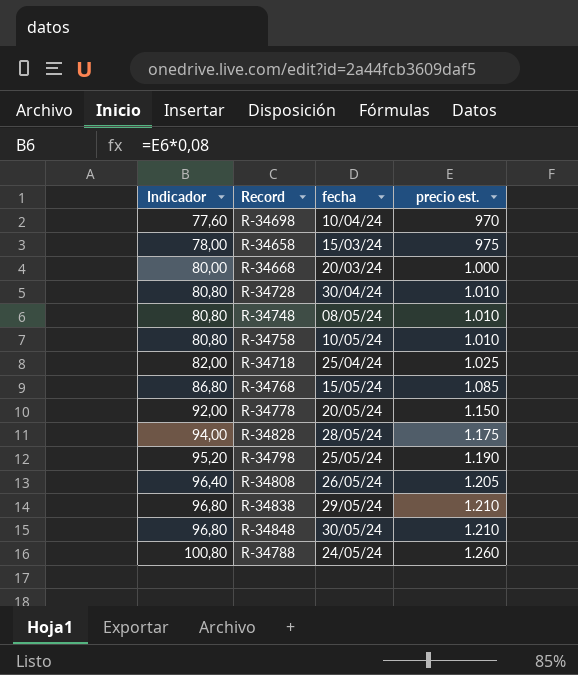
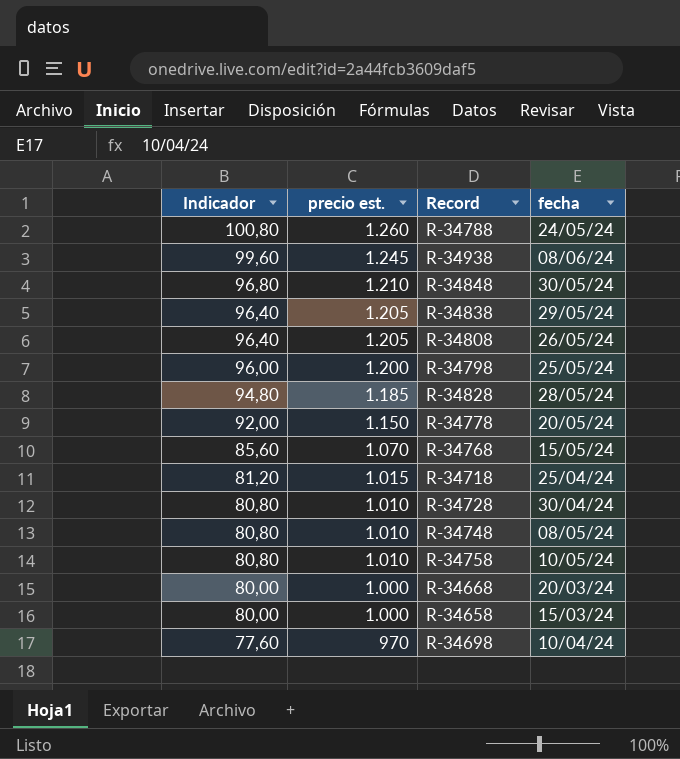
row order: Indicador ascending -> Indicador descending
column precio est. | position: 4 -> 2
row R-34938: none -> 99,60 | 1.245 | 08/06/24
R-34838 | Indicador: 96,80 -> 96,40
R-34838 | precio est.: 1.210 -> 1.205
R-34798 | Indicador: 95,20 -> 96,00
R-34798 | precio est.: 1.190 -> 1.200
R-34828 | Indicador: 94,00 -> 94,80
R-34828 | precio est.: 1.175 -> 1.185
R-34768 | Indicador: 86,80 -> 85,60
R-34768 | precio est.: 1.085 -> 1.070
R-34718 | Indicador: 82,00 -> 81,20
R-34718 | precio est.: 1.025 -> 1.015
R-34658 | Indicador: 78,00 -> 80,00
R-34658 | precio est.: 975 -> 1.000

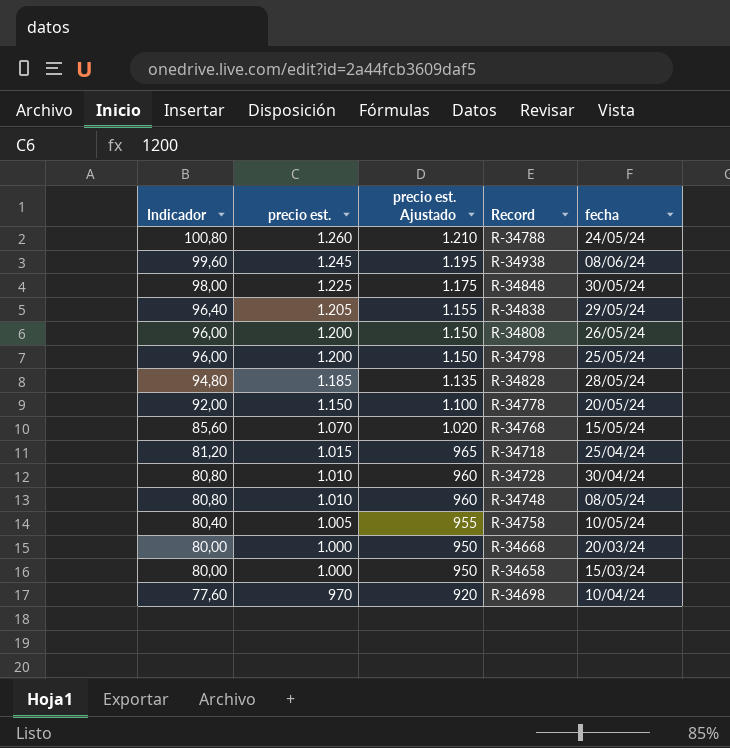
column precio est. Ajustado | formula: none -> [precio est.] - 50
R-34848 | Indicador: 96,80 -> 98,00
R-34848 | precio est.: 1.210 -> 1.225
R-34808 | Indicador: 96,40 -> 96,00
R-34808 | precio est.: 1.205 -> 1.200
R-34758 | Indicador: 80,80 -> 80,40
R-34758 | precio est.: 1.010 -> 1.005

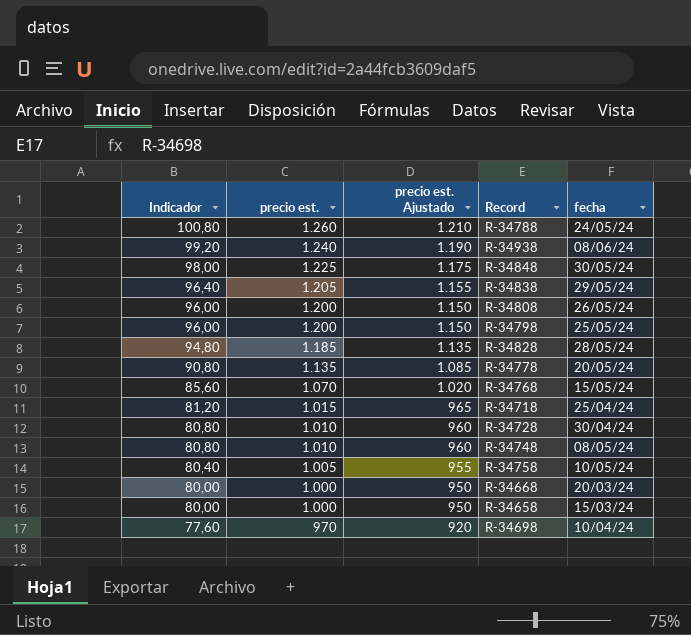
R-34938 | Indicador: 99,60 -> 99,20
R-34938 | precio est.: 1.245 -> 1.240
R-34938 | precio est. Ajustado: 1.195 -> 1.190
R-34778 | Indicador: 92,00 -> 90,80
R-34778 | precio est.: 1.150 -> 1.135
R-34778 | precio est. Ajustado: 1.100 -> 1.085

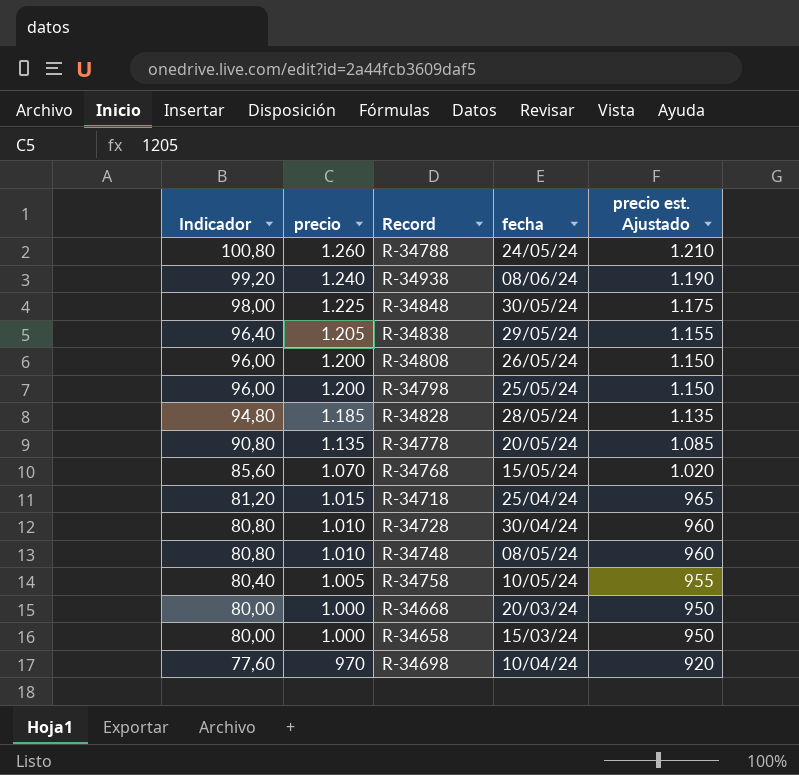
column name: precio est. -> precio
column precio est. Ajustado | position: 3 -> 5

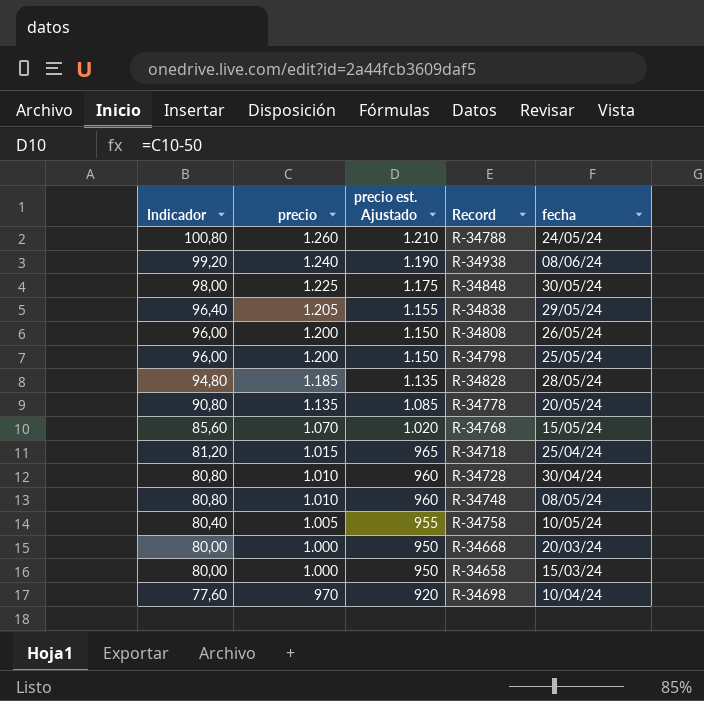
column precio est. Ajustado | position: 5 -> 3

